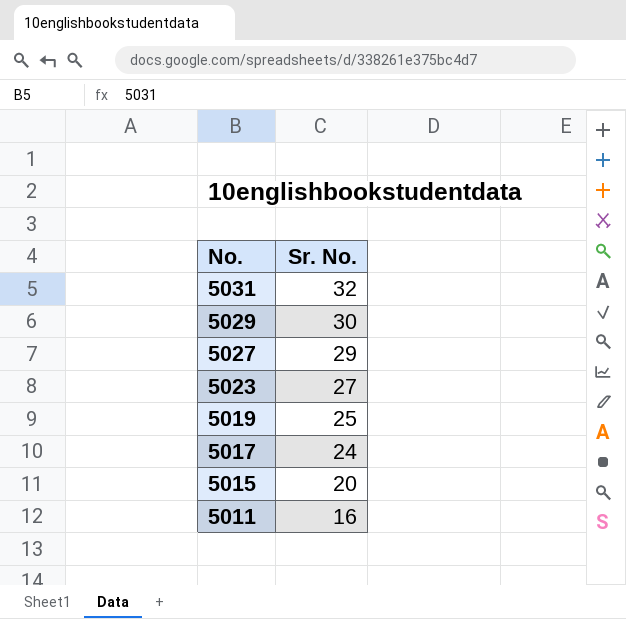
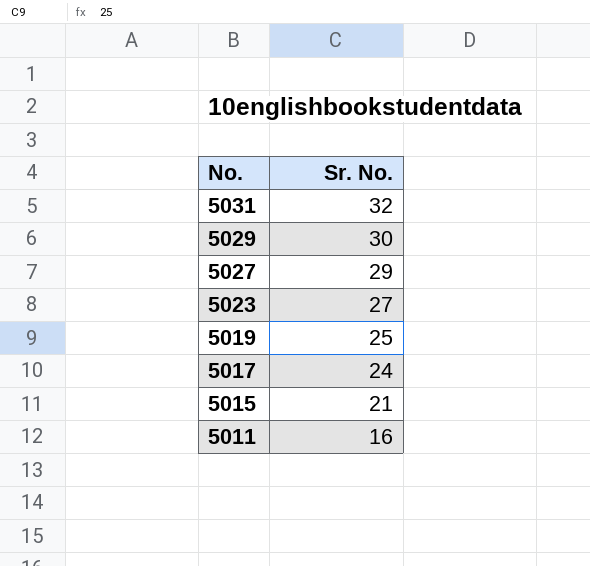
5015 | Sr. No.: 20 -> 21

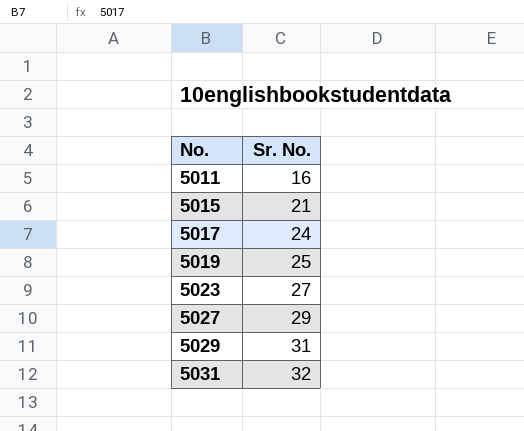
row order: No. descending -> No. ascending
5029 | Sr. No.: 30 -> 31

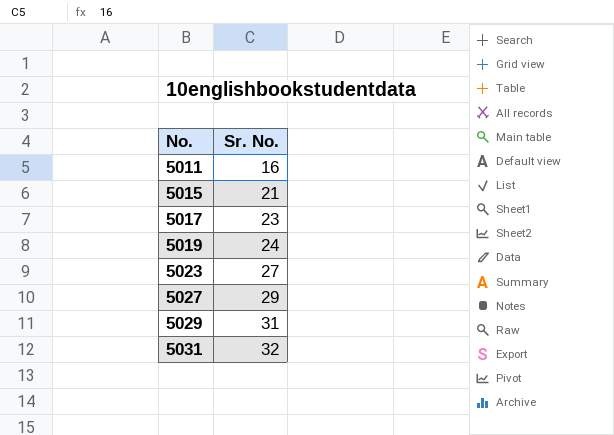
5017 | Sr. No.: 24 -> 23
5019 | Sr. No.: 25 -> 24

